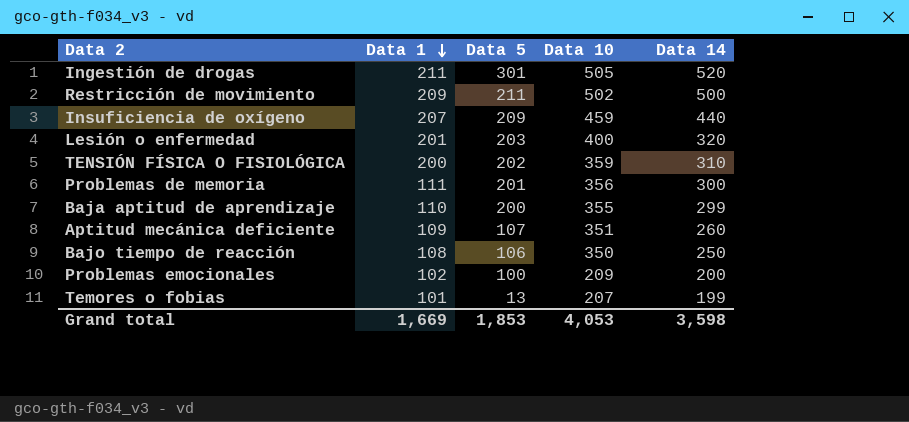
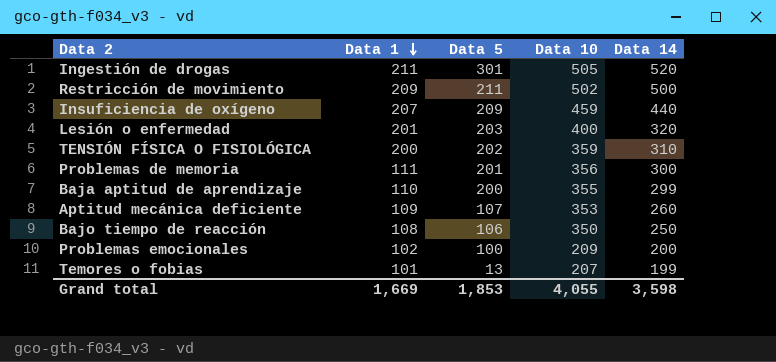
Aptitud mecánica deficiente | Data 10: 351 -> 353
Grand total | Data 10: 4,053 -> 4,055

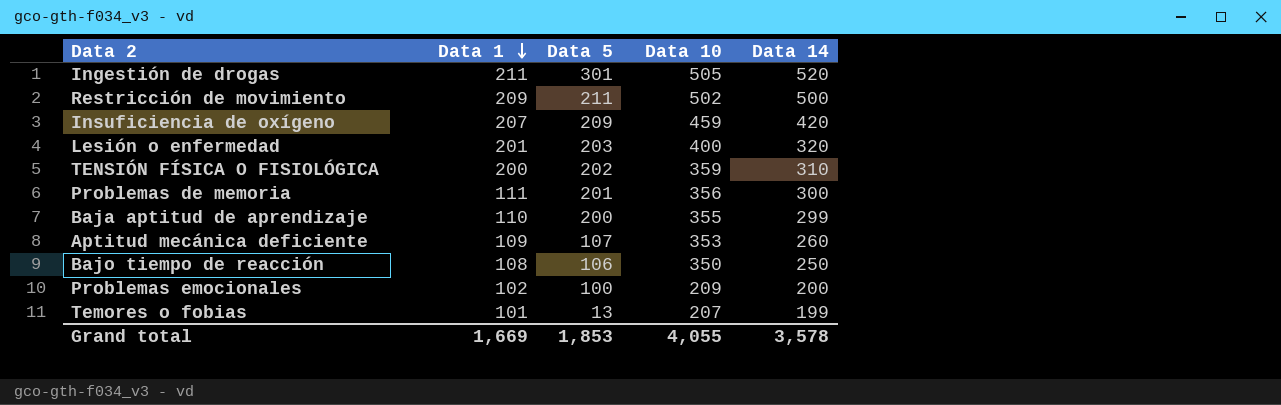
Insuficiencia de oxígeno | Data 14: 440 -> 420
Grand total | Data 14: 3,598 -> 3,578

